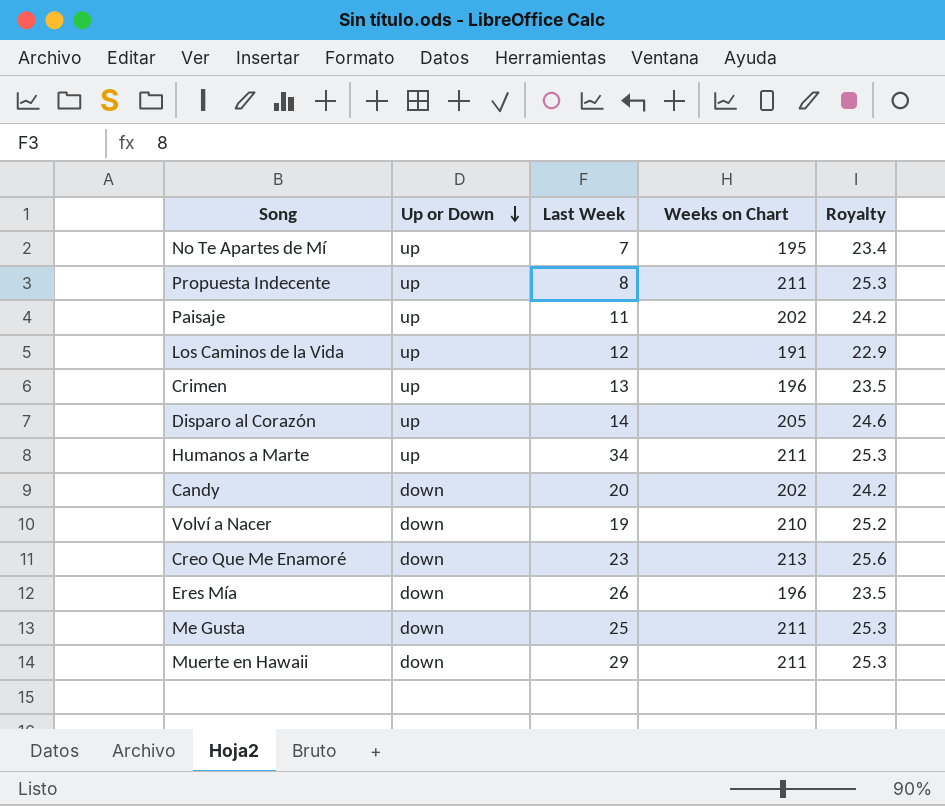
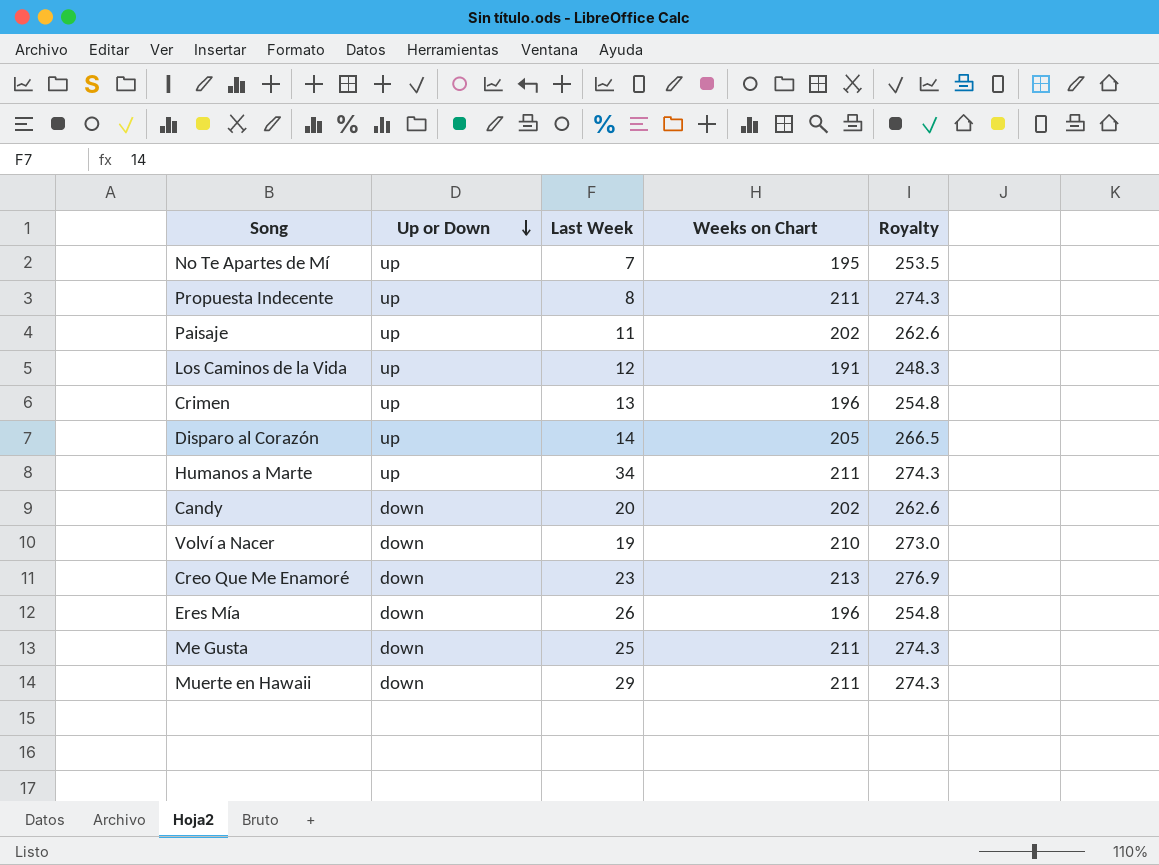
column Royalty | formula: [Weeks on Chart] * 0.12 -> [Weeks on Chart] * 1.3

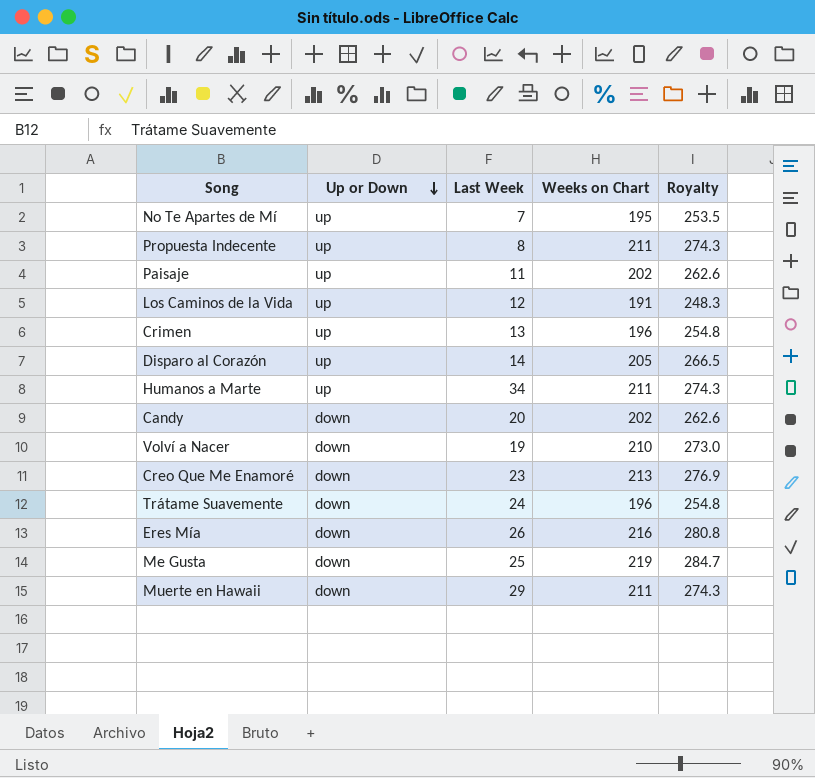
row Trátame Suavemente: none -> down | 24 | 196 | 254.8
Eres Mía | Weeks on Chart: 196 -> 216
Eres Mía | Royalty: 254.8 -> 280.8
Me Gusta | Weeks on Chart: 211 -> 219
Me Gusta | Royalty: 274.3 -> 284.7

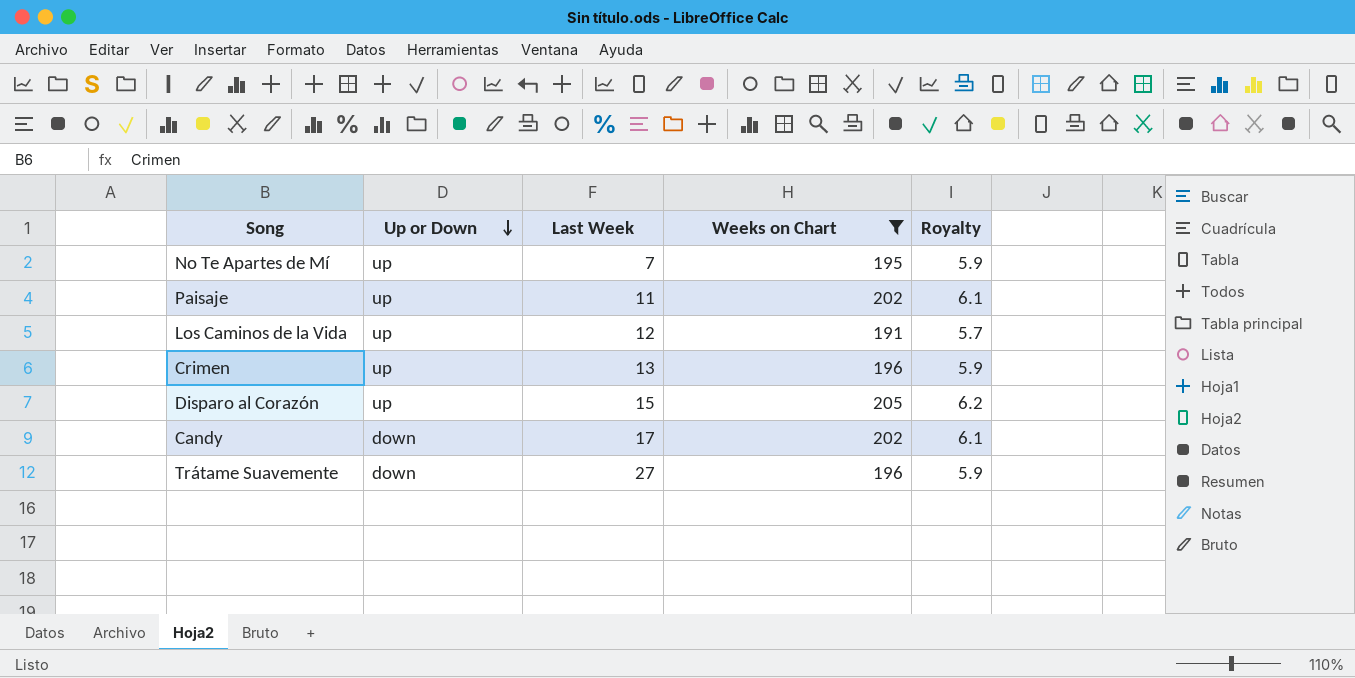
filter: none -> Weeks on Chart <= 205
column Royalty | formula: [Weeks on Chart] * 1.3 -> [Weeks on Chart] * 0.03
Disparo al Corazón | Last Week: 14 -> 15
Candy | Last Week: 20 -> 17
Trátame Suavemente | Last Week: 24 -> 27

